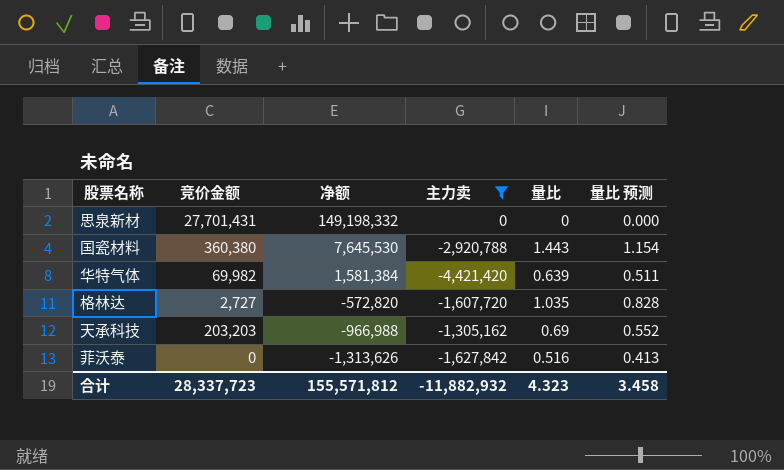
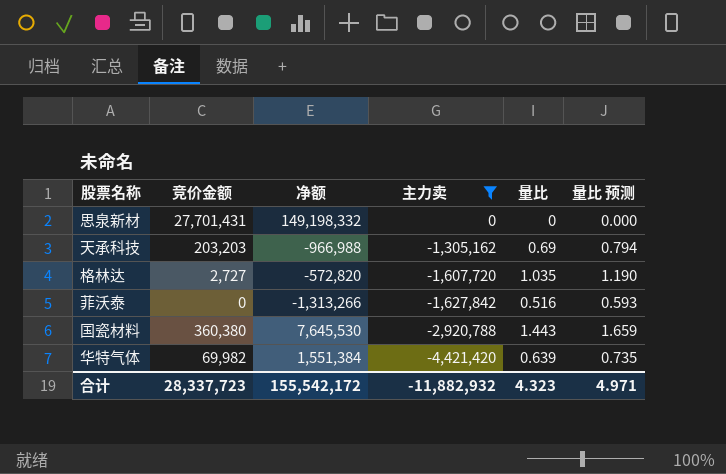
row order: 净额 descending -> 主力卖 descending
column 量比 预测 | formula: [量比] * 0.8 -> [量比] * 1.15
菲沃泰 | 净额: -1,313,626 -> -1,313,266
华特气体 | 净额: 1,581,384 -> 1,551,384
合计 | 净额: 155,571,812 -> 155,542,172
合计 | 量比 预测: 3.458 -> 4.971

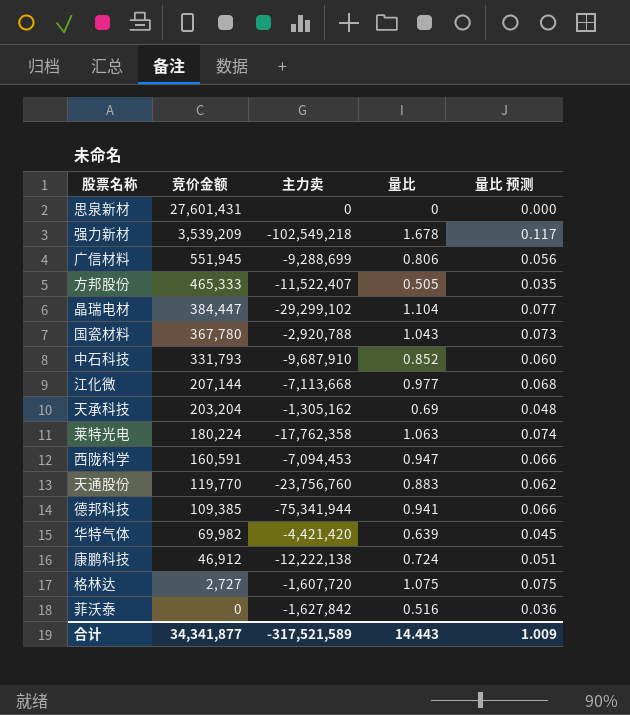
filter: 主力卖 >= -4,421,420 -> none
row order: 主力卖 descending -> 竞价金额 descending
column 净额 | position: 3 -> none
column 量比 预测 | formula: [量比] * 1.15 -> [量比] * 0.07
思泉新材 | 竞价金额: 27,701,431 -> 27,601,431
国瓷材料 | 竞价金额: 360,380 -> 367,780
国瓷材料 | 量比: 1.443 -> 1.043
天承科技 | 竞价金额: 203,203 -> 203,204
格林达 | 量比: 1.035 -> 1.075
合计 | 竞价金额: 28,337,723 -> 34,341,877
合计 | 主力卖: -11,882,932 -> -317,521,589
合计 | 量比: 4.323 -> 14.443
合计 | 量比 预测: 4.971 -> 1.009

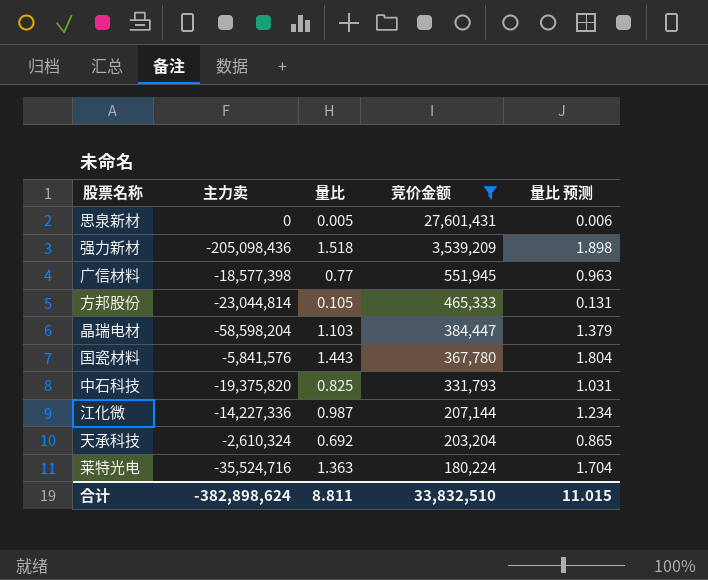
filter: none -> 竞价金额 >= 180,224
column 竞价金额 | position: 2 -> 4
column 量比 预测 | formula: [量比] * 0.07 -> [量比] * 1.25
思泉新材 | 量比: 0 -> 0.005
强力新材 | 主力卖: -102,549,218 -> -205,098,436
强力新材 | 量比: 1.678 -> 1.518
广信材料 | 主力卖: -9,288,699 -> -18,577,398
广信材料 | 量比: 0.806 -> 0.77
方邦股份 | 主力卖: -11,522,407 -> -23,044,814
方邦股份 | 量比: 0.505 -> 0.105
晶瑞电材 | 主力卖: -29,299,102 -> -58,598,204
晶瑞电材 | 量比: 1.104 -> 1.103
国瓷材料 | 主力卖: -2,920,788 -> -5,841,576
国瓷材料 | 量比: 1.043 -> 1.443
中石科技 | 主力卖: -9,687,910 -> -19,375,820
中石科技 | 量比: 0.852 -> 0.825
江化微 | 主力卖: -7,113,668 -> -14,227,336
江化微 | 量比: 0.977 -> 0.987
天承科技 | 主力卖: -1,305,162 -> -2,610,324
天承科技 | 量比: 0.69 -> 0.692
莱特光电 | 主力卖: -17,762,358 -> -35,524,716
莱特光电 | 量比: 1.063 -> 1.363
合计 | 主力卖: -317,521,589 -> -382,898,624
合计 | 量比: 14.443 -> 8.811
合计 | 竞价金额: 34,341,877 -> 33,832,510
合计 | 量比 预测: 1.009 -> 11.015

